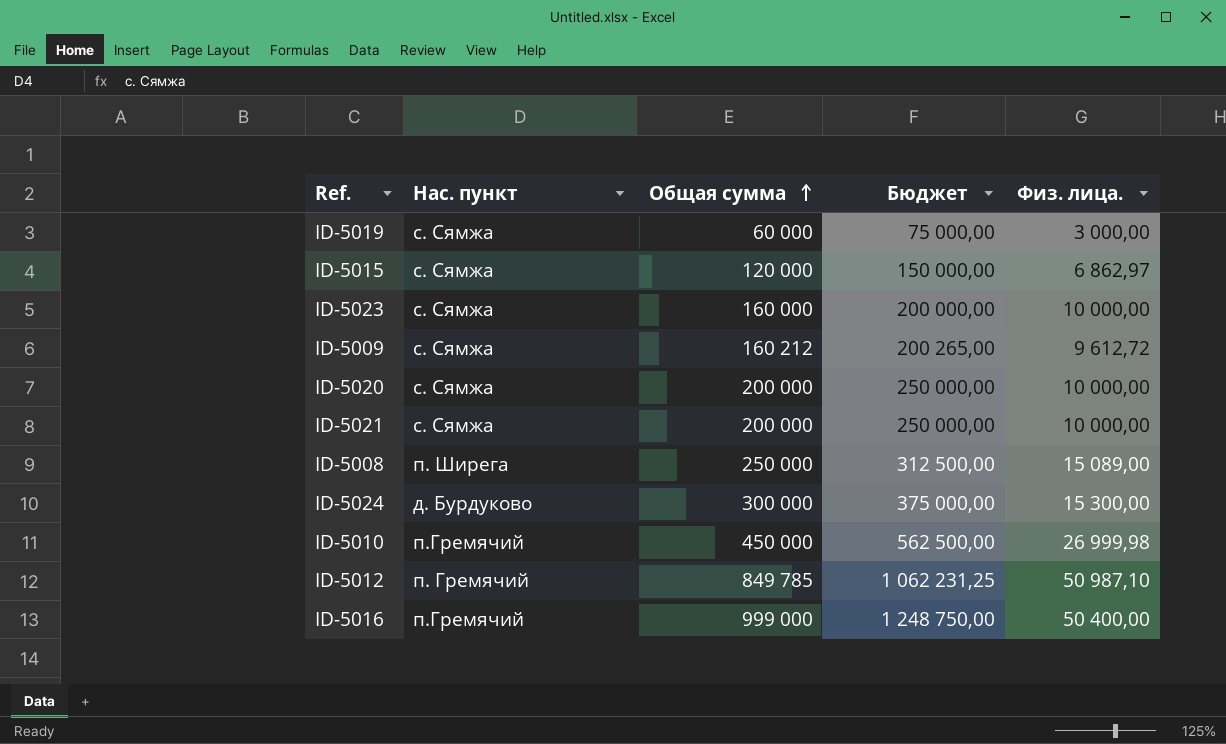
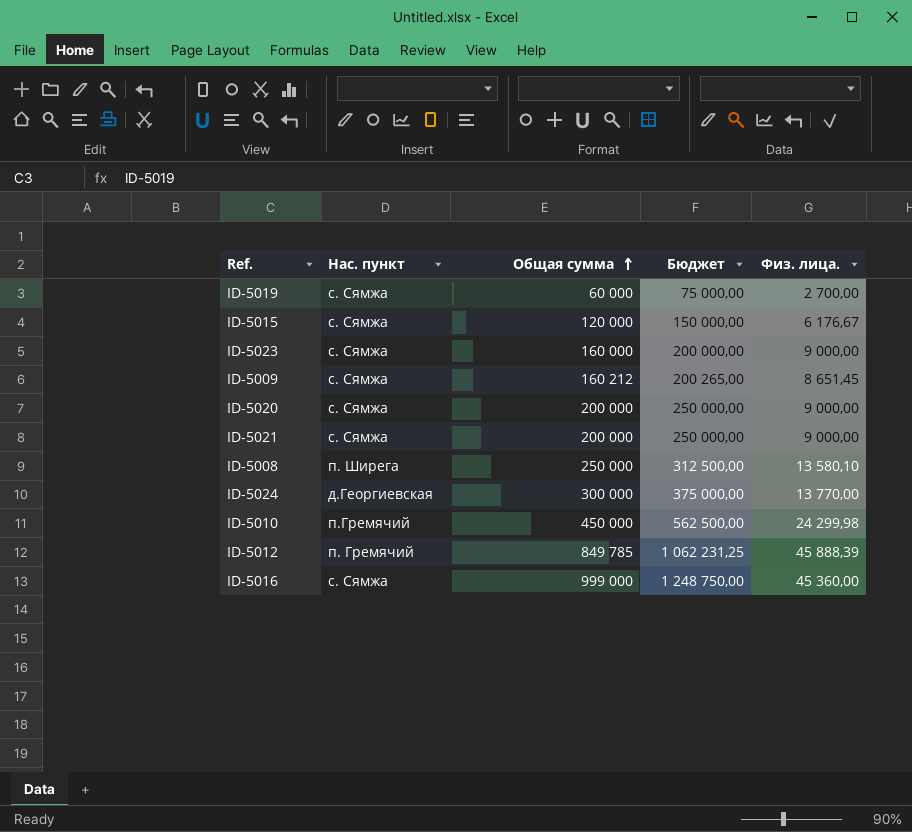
ID-5019 | Физ. лица.: 3 000,00 -> 2 700,00
ID-5015 | Физ. лица.: 6 862,97 -> 6 176,67
ID-5023 | Физ. лица.: 10 000,00 -> 9 000,00
ID-5009 | Физ. лица.: 9 612,72 -> 8 651,45
ID-5020 | Физ. лица.: 10 000,00 -> 9 000,00
ID-5021 | Физ. лица.: 10 000,00 -> 9 000,00
ID-5008 | Физ. лица.: 15 089,00 -> 13 580,10
ID-5024 | Нас. пункт: д. Бурдуково -> д.Георгиевская
ID-5024 | Физ. лица.: 15 300,00 -> 13 770,00
ID-5010 | Физ. лица.: 26 999,98 -> 24 299,98
ID-5012 | Физ. лица.: 50 987,10 -> 45 888,39
ID-5016 | Нас. пункт: п.Гремячий -> с. Сямжа
ID-5016 | Физ. лица.: 50 400,00 -> 45 360,00

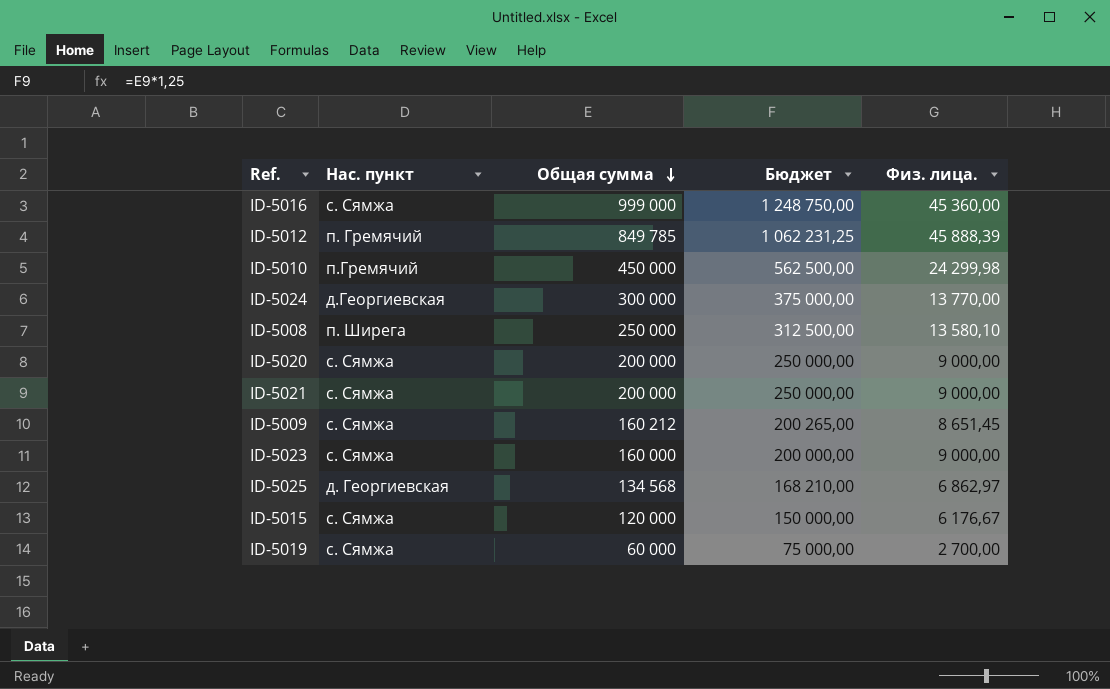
row order: Общая сумма ascending -> Общая сумма descending
row ID-5025: none -> д. Георгиевская | 134 568 | 168 210,00 | 6 862,97

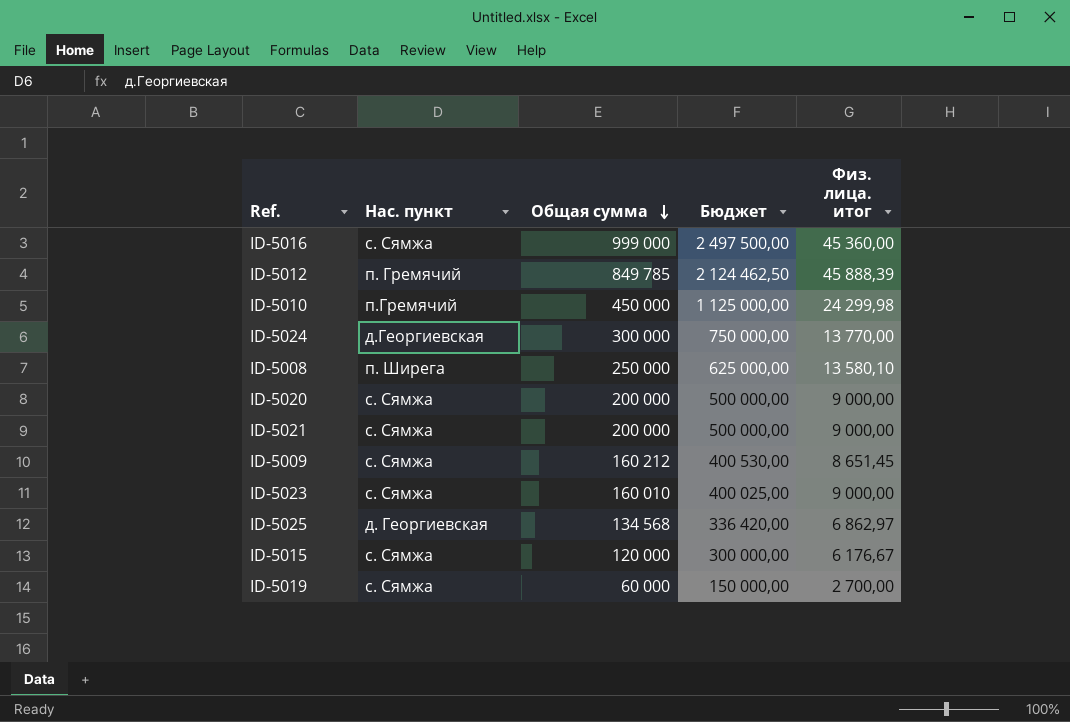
column Бюджет | formula: [Общая сумма] * 1,25 -> [Общая сумма] * 2,5
column name: Физ. лица. -> Физ. лица. итог
ID-5023 | Общая сумма: 160 000 -> 160 010

